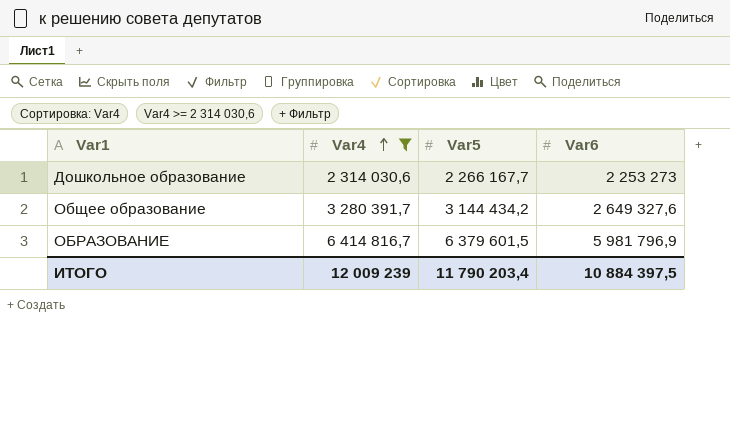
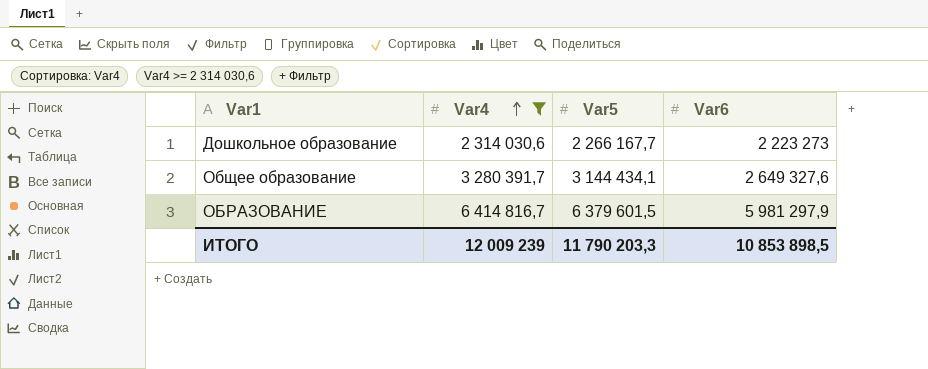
Дошкольное образование | Var6: 2 253 273 -> 2 223 273
Общее образование | Var5: 3 144 434,2 -> 3 144 434,1
ОБРАЗОВАНИЕ | Var6: 5 981 796,9 -> 5 981 297,9
ИТОГО | Var5: 11 790 203,4 -> 11 790 203,3
ИТОГО | Var6: 10 884 397,5 -> 10 853 898,5

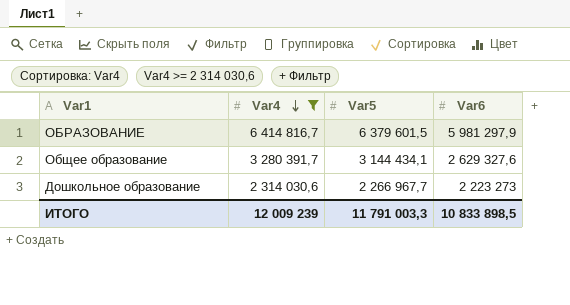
row order: Var4 ascending -> Var4 descending
Общее образование | Var6: 2 649 327,6 -> 2 629 327,6
Дошкольное образование | Var5: 2 266 167,7 -> 2 266 967,7
ИТОГО | Var5: 11 790 203,3 -> 11 791 003,3
ИТОГО | Var6: 10 853 898,5 -> 10 833 898,5

